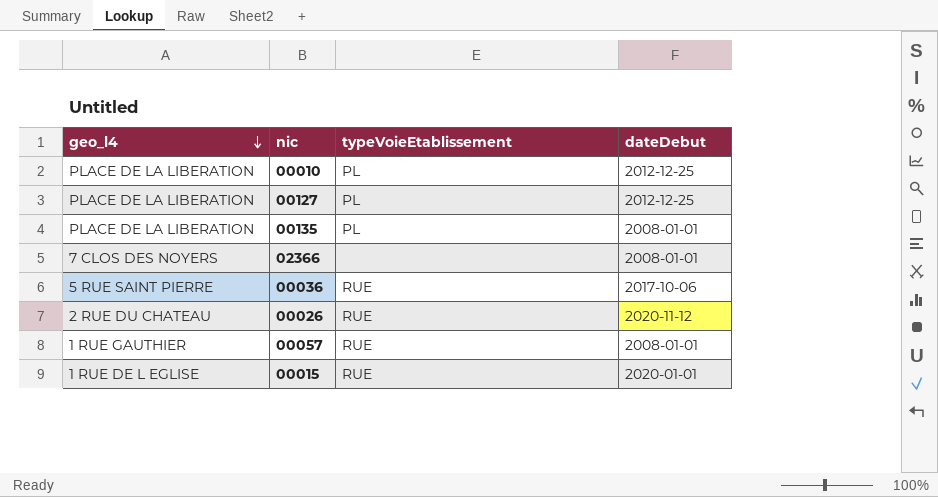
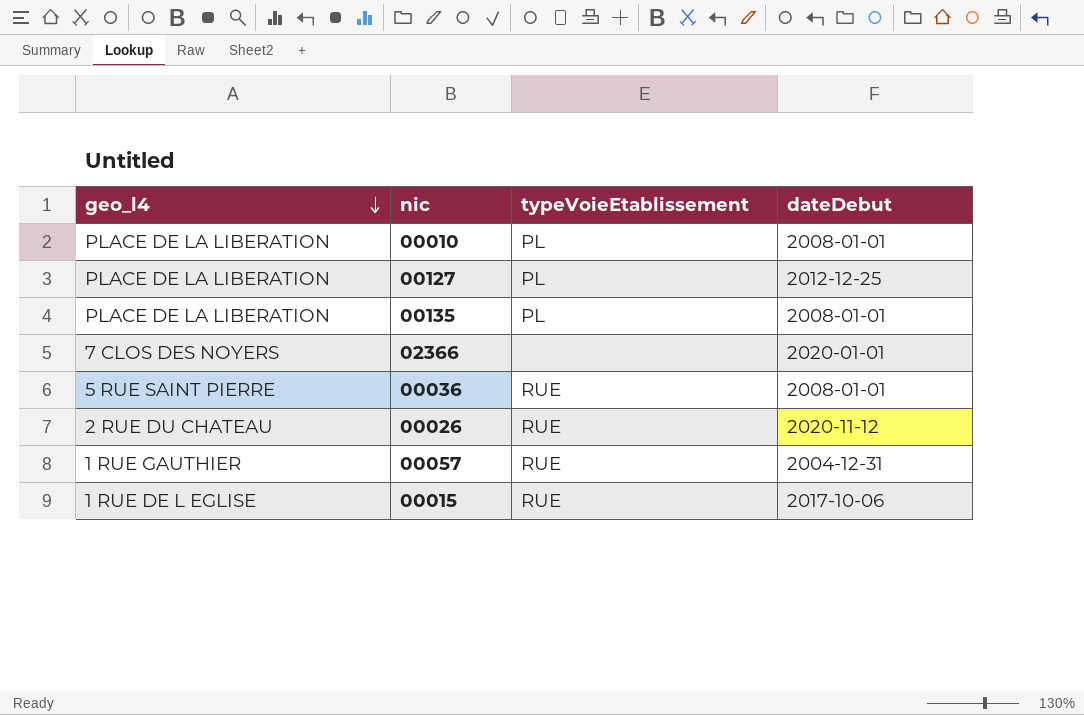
00010 | dateDebut: 2012-12-25 -> 2008-01-01
02366 | dateDebut: 2008-01-01 -> 2020-01-01
00036 | dateDebut: 2017-10-06 -> 2008-01-01
00057 | dateDebut: 2008-01-01 -> 2004-12-31
00015 | dateDebut: 2020-01-01 -> 2017-10-06

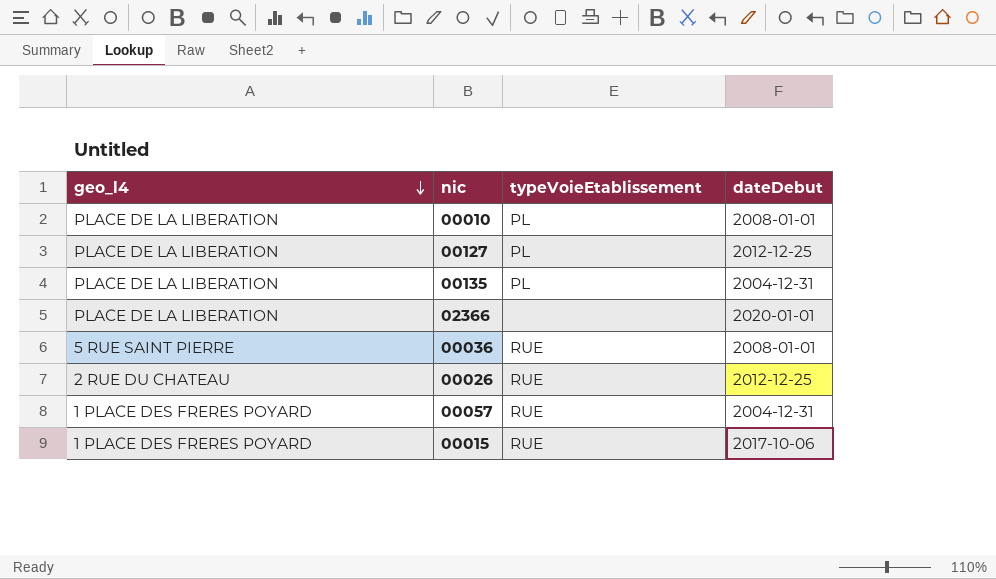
00135 | dateDebut: 2008-01-01 -> 2004-12-31
02366 | geo_l4: 7 CLOS DES NOYERS -> PLACE DE LA LIBERATION
00026 | dateDebut: 2020-11-12 -> 2012-12-25
00057 | geo_l4: 1 RUE GAUTHIER -> 1 PLACE DES FRERES POYARD
00015 | geo_l4: 1 RUE DE L EGLISE -> 1 PLACE DES FRERES POYARD

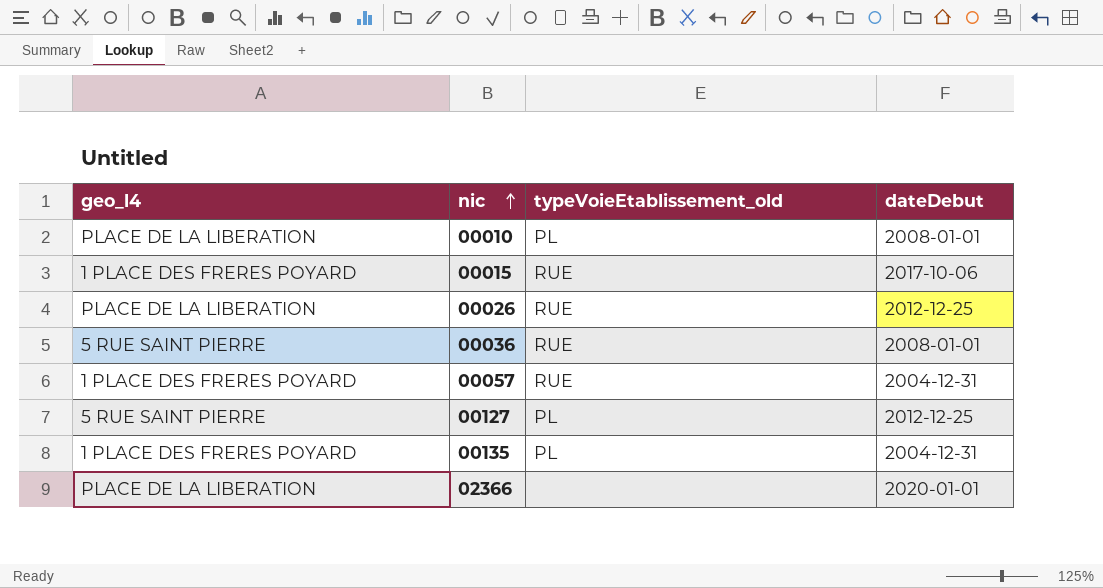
row order: geo_l4 descending -> nic ascending
column name: typeVoieEtablissement -> typeVoieEtablissement_old
00026 | geo_l4: 2 RUE DU CHATEAU -> PLACE DE LA LIBERATION
00127 | geo_l4: PLACE DE LA LIBERATION -> 5 RUE SAINT PIERRE
00135 | geo_l4: PLACE DE LA LIBERATION -> 1 PLACE DES FRERES POYARD

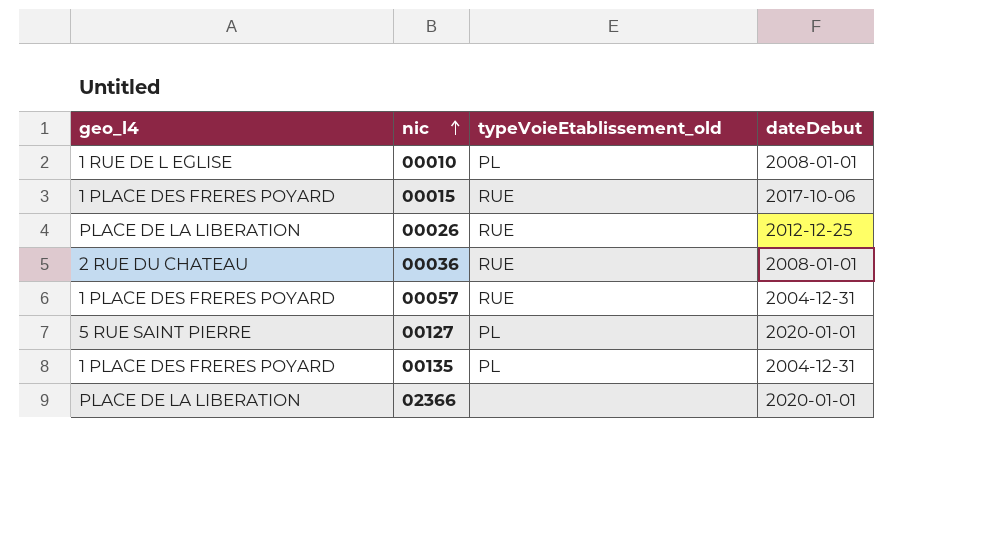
00010 | geo_l4: PLACE DE LA LIBERATION -> 1 RUE DE L EGLISE
00036 | geo_l4: 5 RUE SAINT PIERRE -> 2 RUE DU CHATEAU
00127 | dateDebut: 2012-12-25 -> 2020-01-01

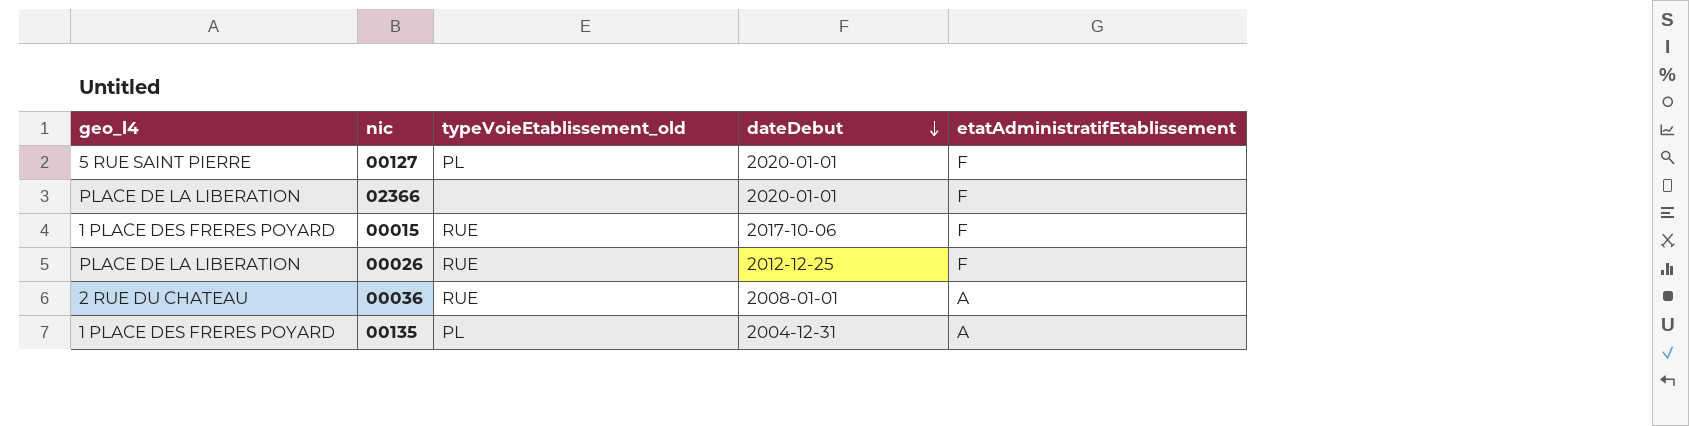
row order: nic ascending -> dateDebut descending
column etatAdministratifEtablissement | position: none -> 5
row 00010: 1 RUE DE L EGLISE | PL | 2008-01-01 -> none
row 00057: 1 PLACE DES FRERES POYARD | RUE | 2004-12-31 -> none

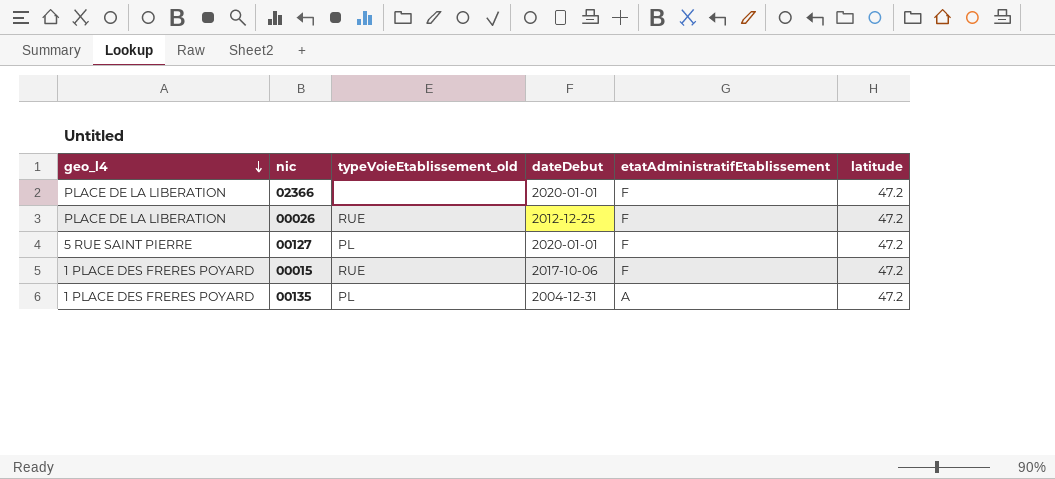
row order: dateDebut descending -> geo_l4 descending
column latitude | position: none -> 6
row 00036: 2 RUE DU CHATEAU | RUE | 2008-01-01 | A -> none

